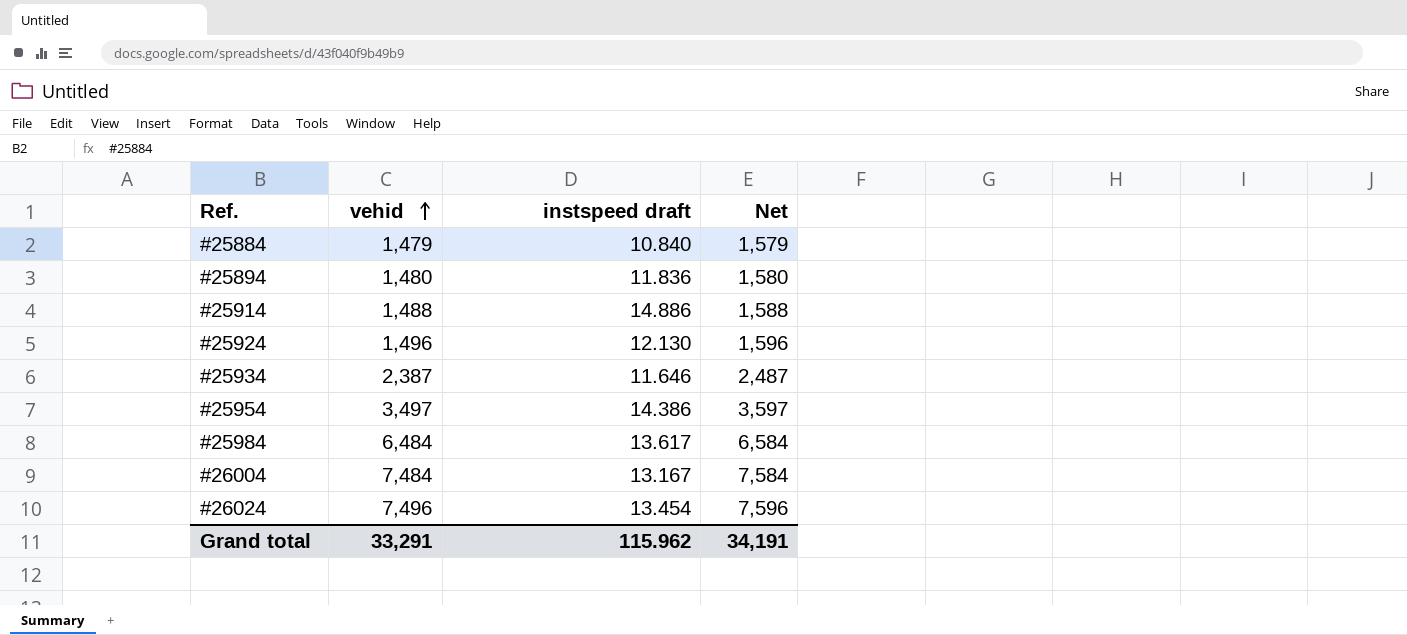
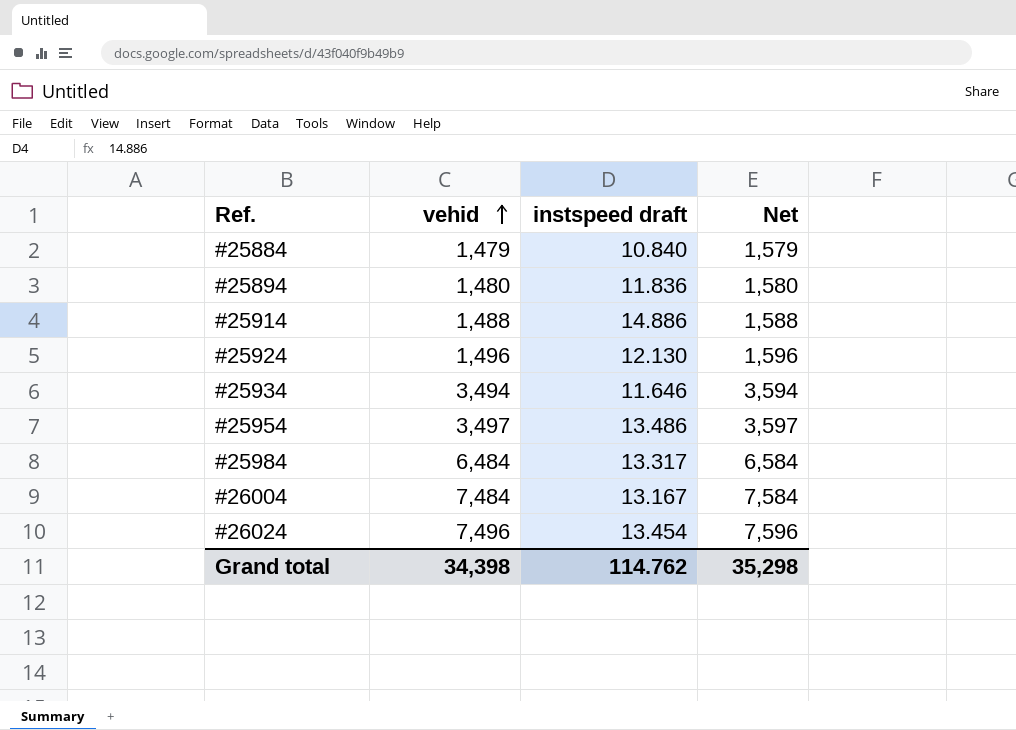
#25934 | vehid: 2,387 -> 3,494
#25934 | Net: 2,487 -> 3,594
#25954 | instspeed draft: 14.386 -> 13.486
#25984 | instspeed draft: 13.617 -> 13.317
Grand total | vehid: 33,291 -> 34,398
Grand total | instspeed draft: 115.962 -> 114.762
Grand total | Net: 34,191 -> 35,298

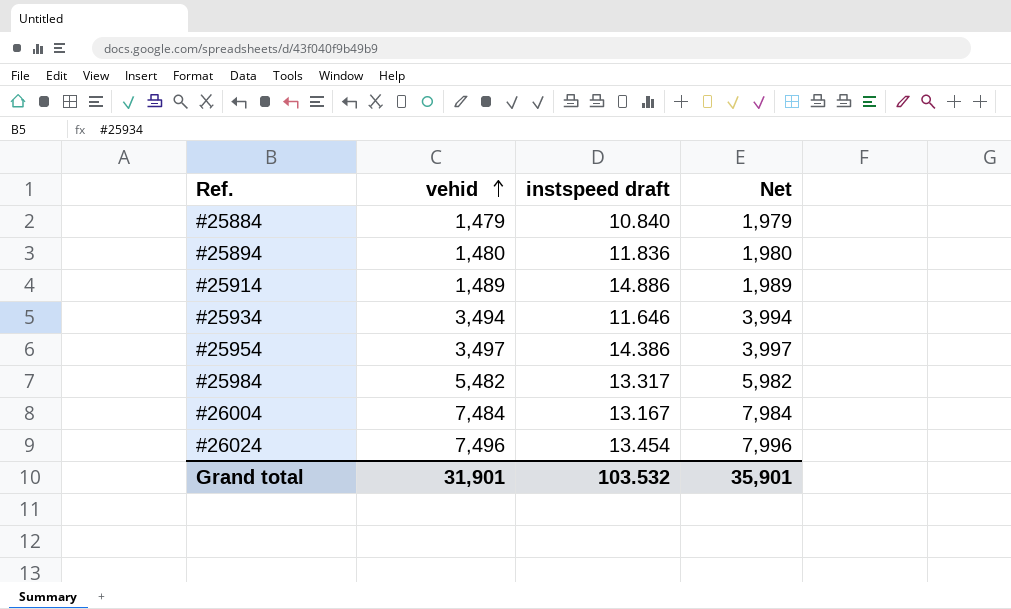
column Net | formula: [vehid] + 100 -> [vehid] + 500
row #25924: 1,496 | 12.130 | 1,596 -> none
#25914 | vehid: 1,488 -> 1,489
#25954 | instspeed draft: 13.486 -> 14.386
#25984 | vehid: 6,484 -> 5,482
Grand total | vehid: 34,398 -> 31,901
Grand total | instspeed draft: 114.762 -> 103.532
Grand total | Net: 35,298 -> 35,901

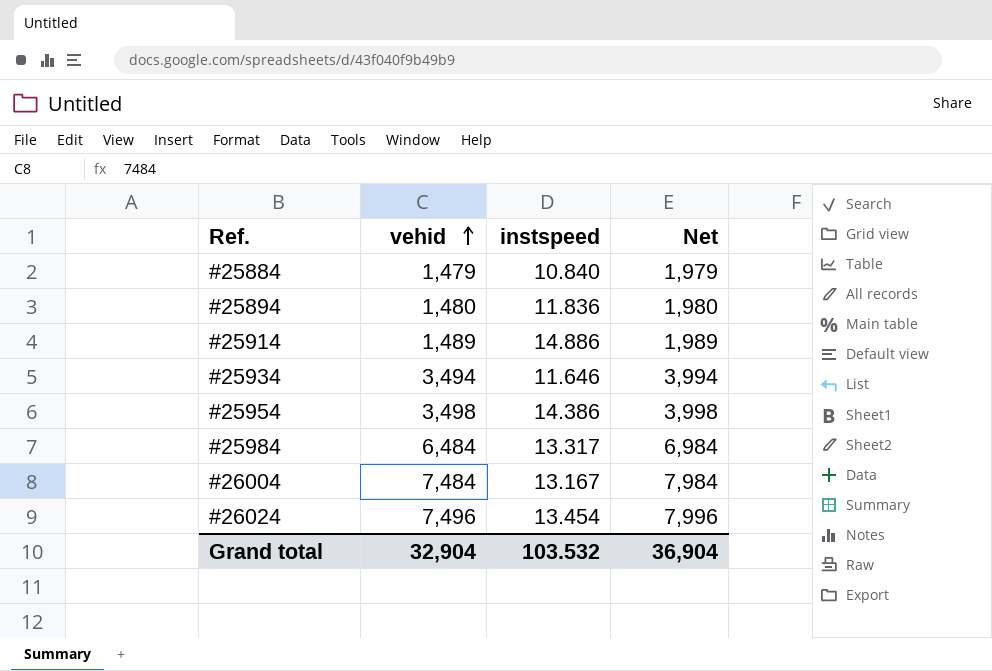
column name: instspeed draft -> instspeed
#25954 | vehid: 3,497 -> 3,498
#25954 | Net: 3,997 -> 3,998
#25984 | vehid: 5,482 -> 6,484
#25984 | Net: 5,982 -> 6,984
Grand total | vehid: 31,901 -> 32,904
Grand total | Net: 35,901 -> 36,904

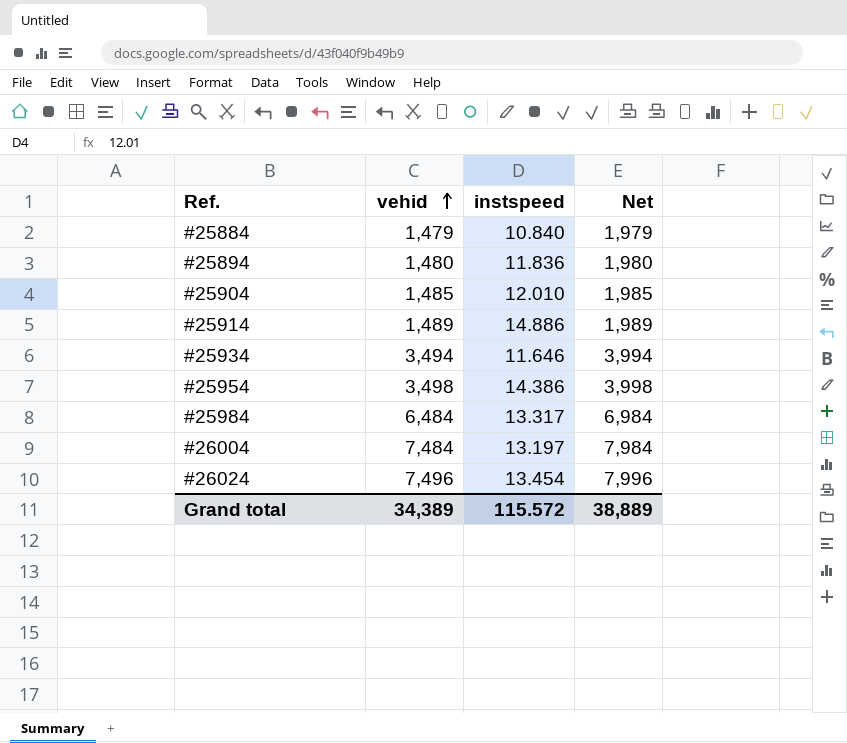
row #25904: none -> 1,485 | 12.010 | 1,985
#26004 | instspeed: 13.167 -> 13.197
Grand total | vehid: 32,904 -> 34,389
Grand total | instspeed: 103.532 -> 115.572
Grand total | Net: 36,904 -> 38,889

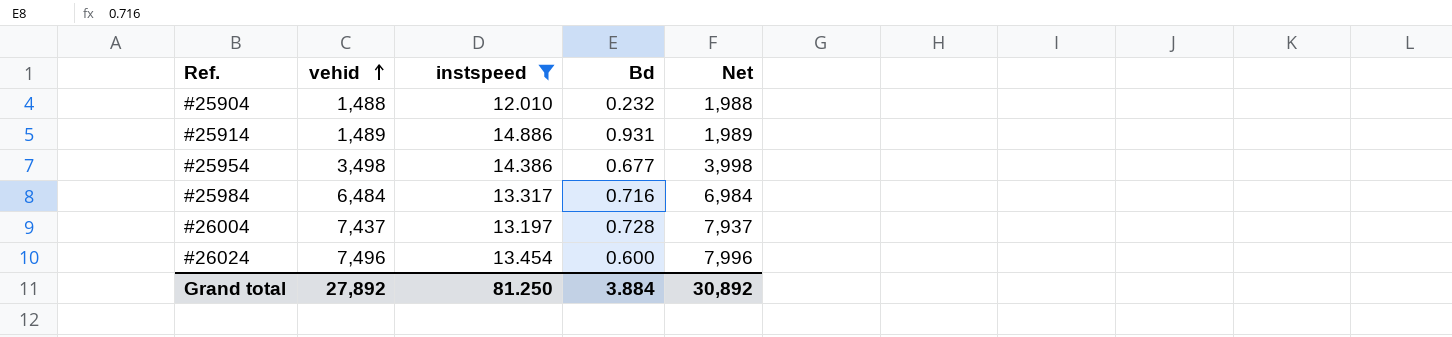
filter: none -> instspeed >= 12.010
column Bd | position: none -> 4
#25904 | vehid: 1,485 -> 1,488
#25904 | Net: 1,985 -> 1,988
#26004 | vehid: 7,484 -> 7,437
#26004 | Net: 7,984 -> 7,937
Grand total | vehid: 34,389 -> 27,892
Grand total | instspeed: 115.572 -> 81.250
Grand total | Net: 38,889 -> 30,892

